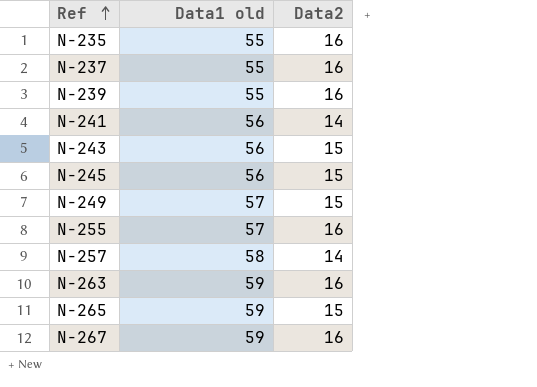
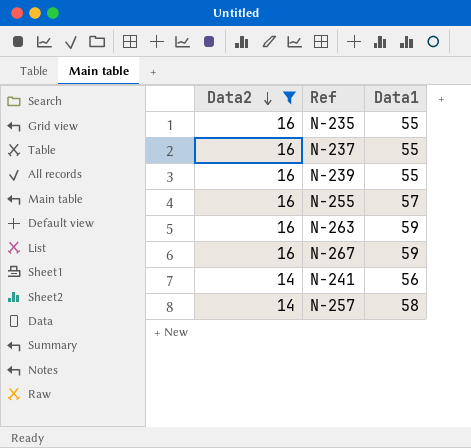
filter: none -> Data2 != 15
row order: Ref ascending -> Data2 descending
column Data2 | position: 3 -> 1
column name: Data1 old -> Data1

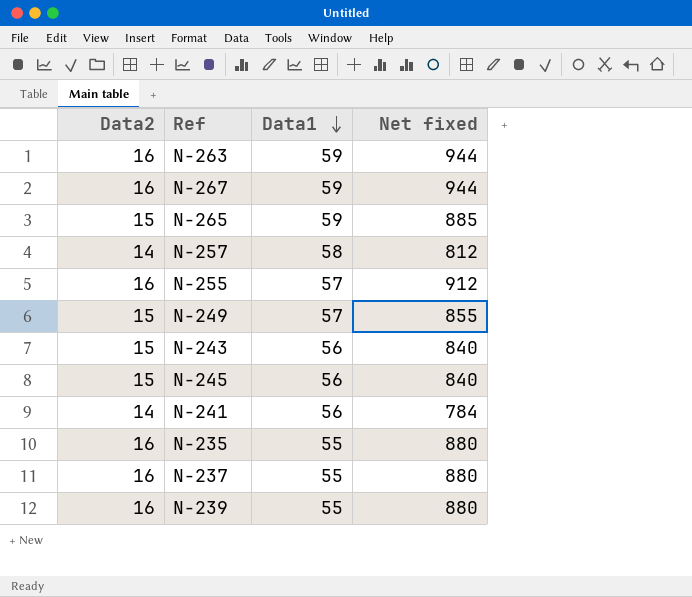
filter: Data2 != 15 -> none
row order: Data2 descending -> Data1 descending
column Net fixed | formula: none -> [Data2] * [Data1]

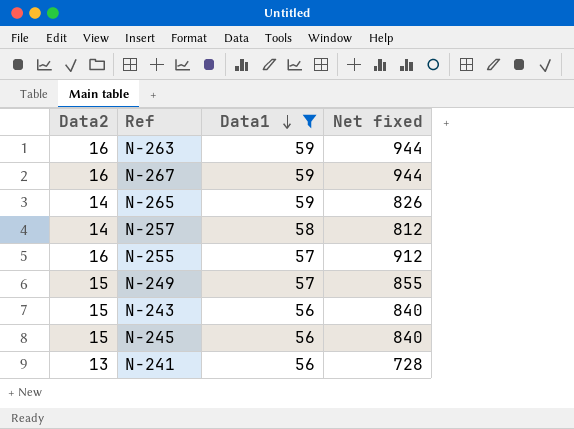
filter: none -> Data1 != 55
N-265 | Data2: 15 -> 14
N-265 | Net fixed: 885 -> 826
N-241 | Data2: 14 -> 13
N-241 | Net fixed: 784 -> 728

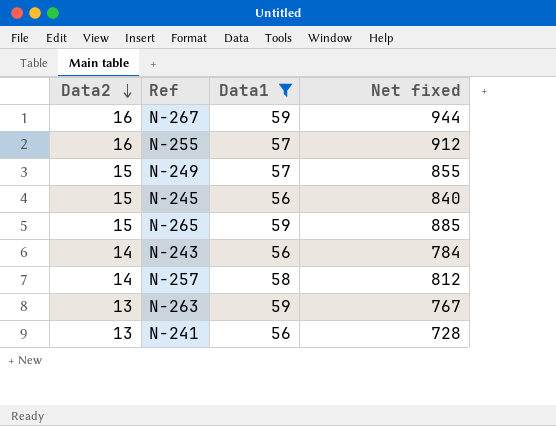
row order: Data1 descending -> Data2 descending
N-265 | Data2: 14 -> 15
N-265 | Net fixed: 826 -> 885
N-243 | Data2: 15 -> 14
N-243 | Net fixed: 840 -> 784
N-263 | Data2: 16 -> 13
N-263 | Net fixed: 944 -> 767

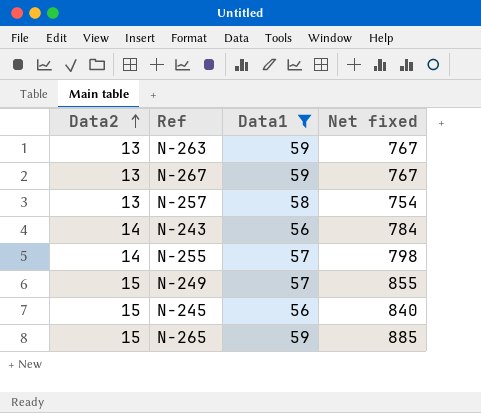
row order: Data2 descending -> Data2 ascending
row N-241: 13 | 56 | 728 -> none
N-267 | Data2: 16 -> 13
N-267 | Net fixed: 944 -> 767
N-257 | Data2: 14 -> 13
N-257 | Net fixed: 812 -> 754
N-255 | Data2: 16 -> 14
N-255 | Net fixed: 912 -> 798

